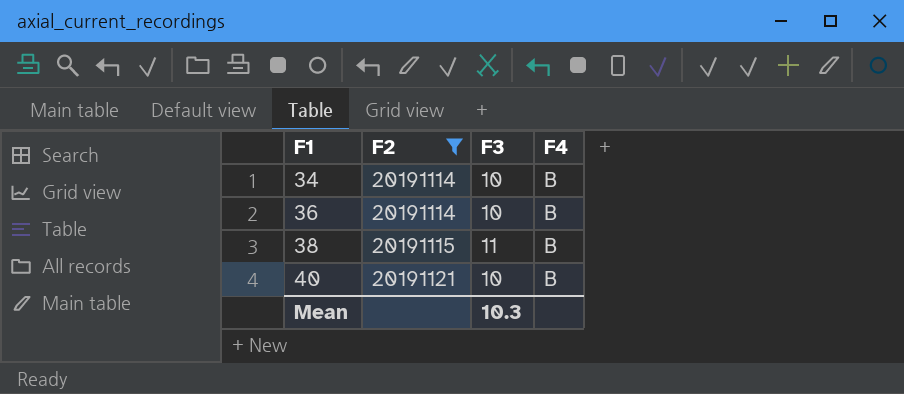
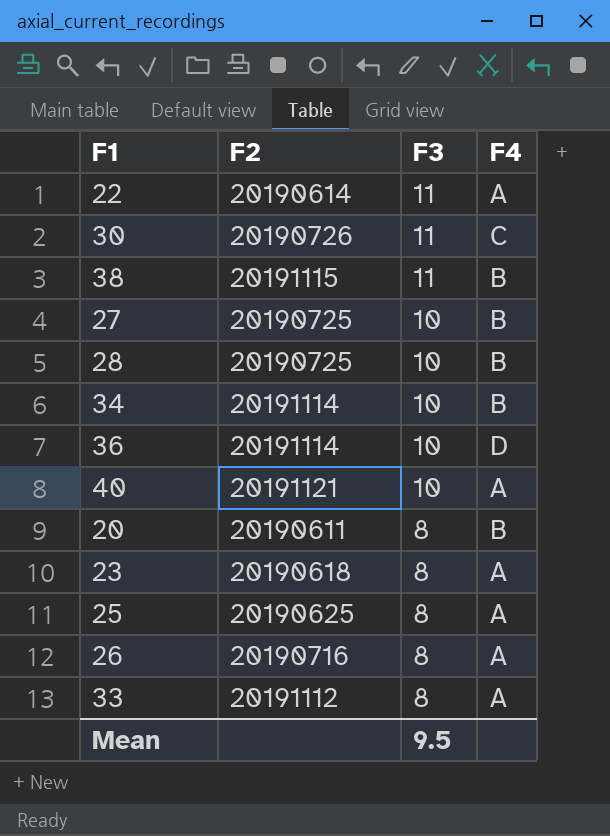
filter: F2 >= 20191114 -> none
row order: F1 ascending -> F3 descending
36 | F4: B -> D
40 | F4: B -> A
Mean | F3: 10.3 -> 9.5

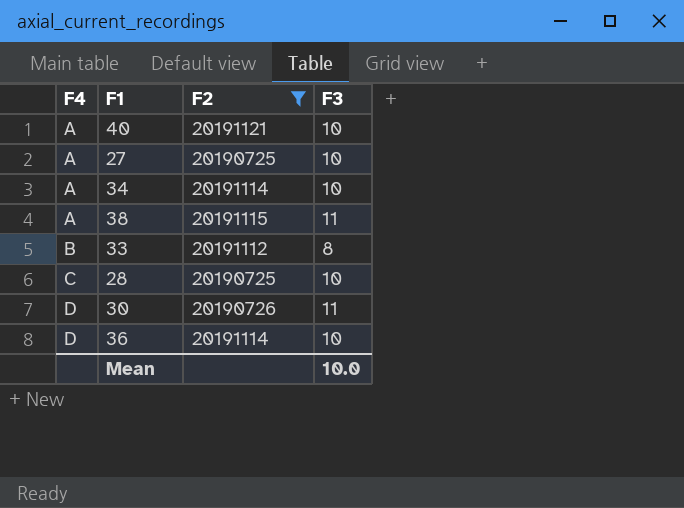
filter: none -> F2 >= 20190725
row order: F3 descending -> F4 ascending
column F4 | position: 4 -> 1
27 | F4: B -> A
34 | F4: B -> A
38 | F4: B -> A
33 | F4: A -> B
28 | F4: B -> C
30 | F4: C -> D
Mean | F3: 9.5 -> 10.0

